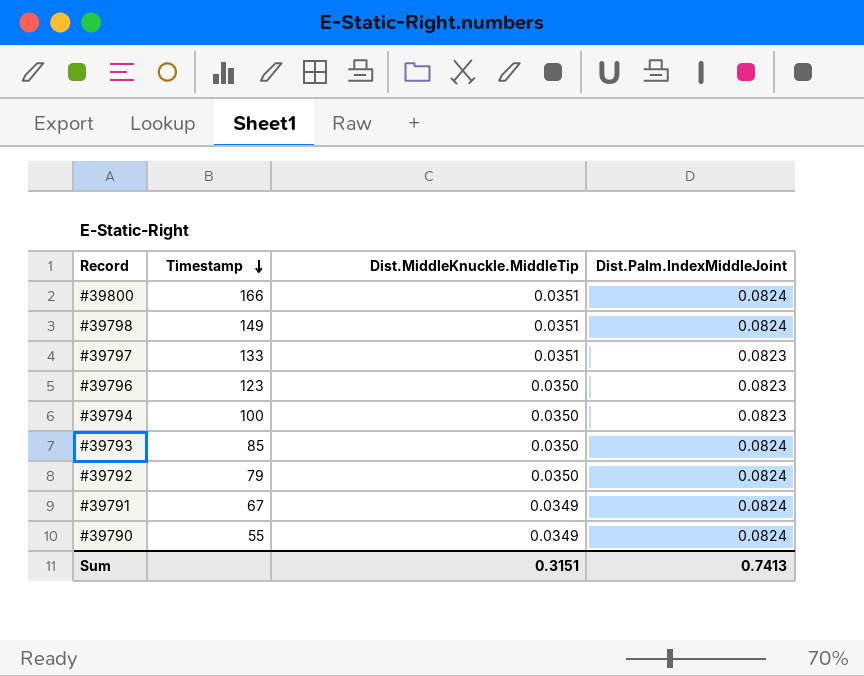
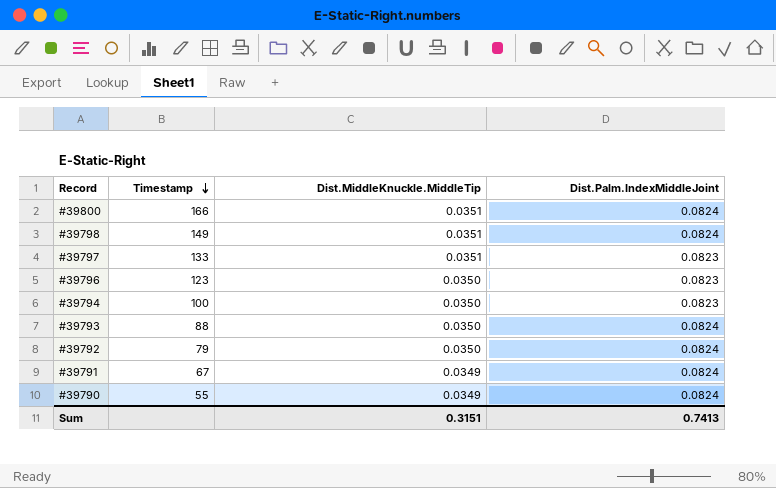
#39793 | Timestamp: 85 -> 88

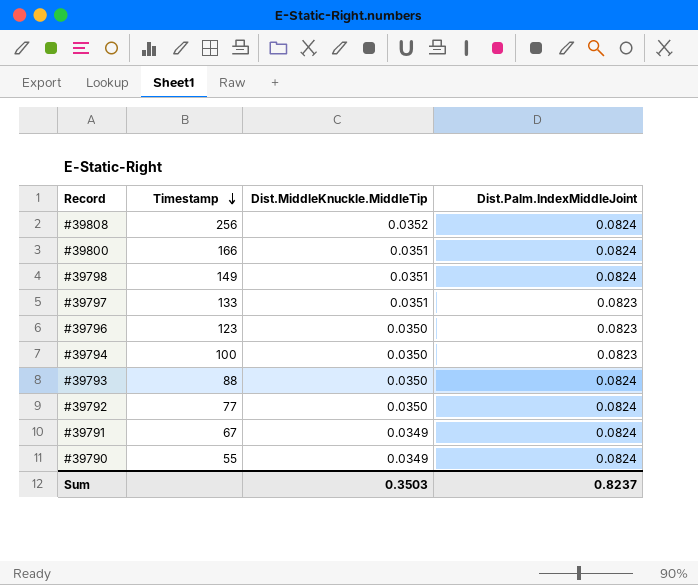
row #39808: none -> 256 | 0.0352 | 0.0824
#39792 | Timestamp: 79 -> 77
Sum | Dist.MiddleKnuckle.MiddleTip: 0.3151 -> 0.3503
Sum | Dist.Palm.IndexMiddleJoint: 0.7413 -> 0.8237

